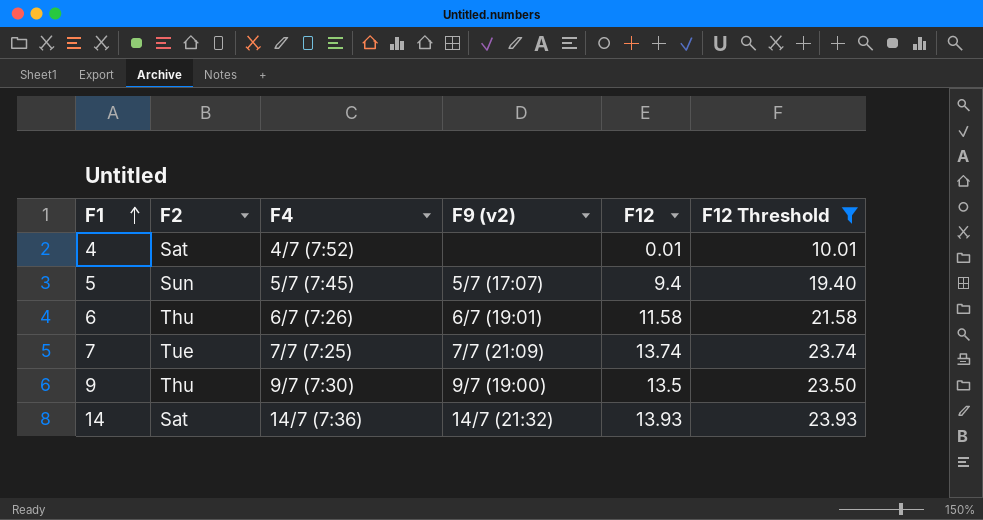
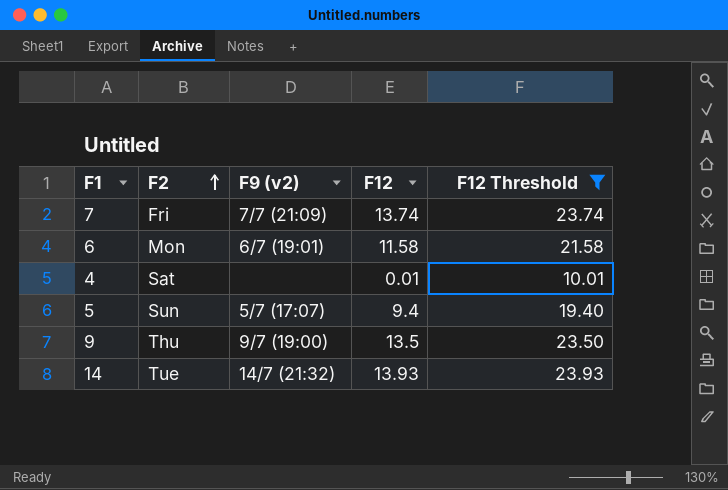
row order: F1 ascending -> F2 ascending
column F4 | position: 3 -> none
7 | F2: Tue -> Fri
6 | F2: Thu -> Mon
14 | F2: Sat -> Tue

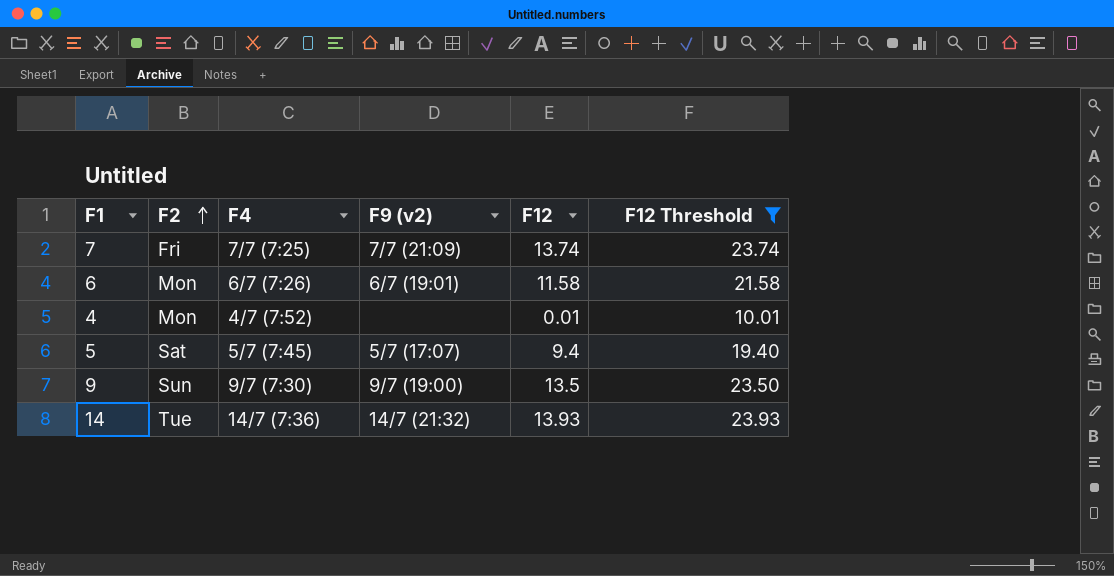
column F4 | position: none -> 3
4 | F2: Sat -> Mon
5 | F2: Sun -> Sat
9 | F2: Thu -> Sun

